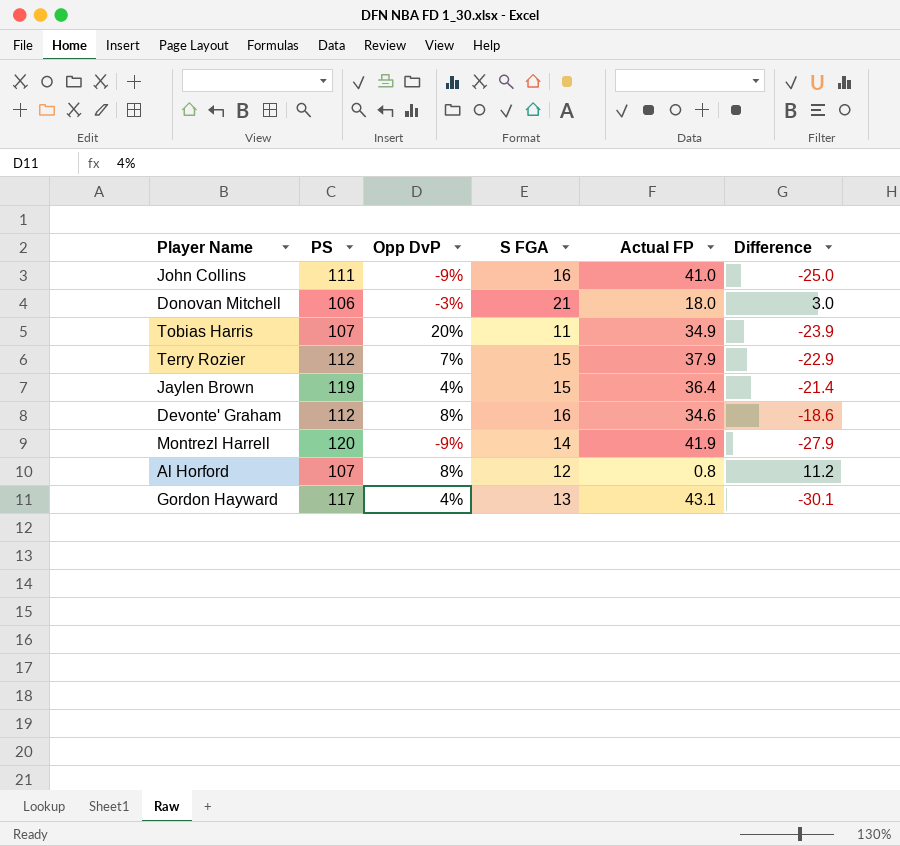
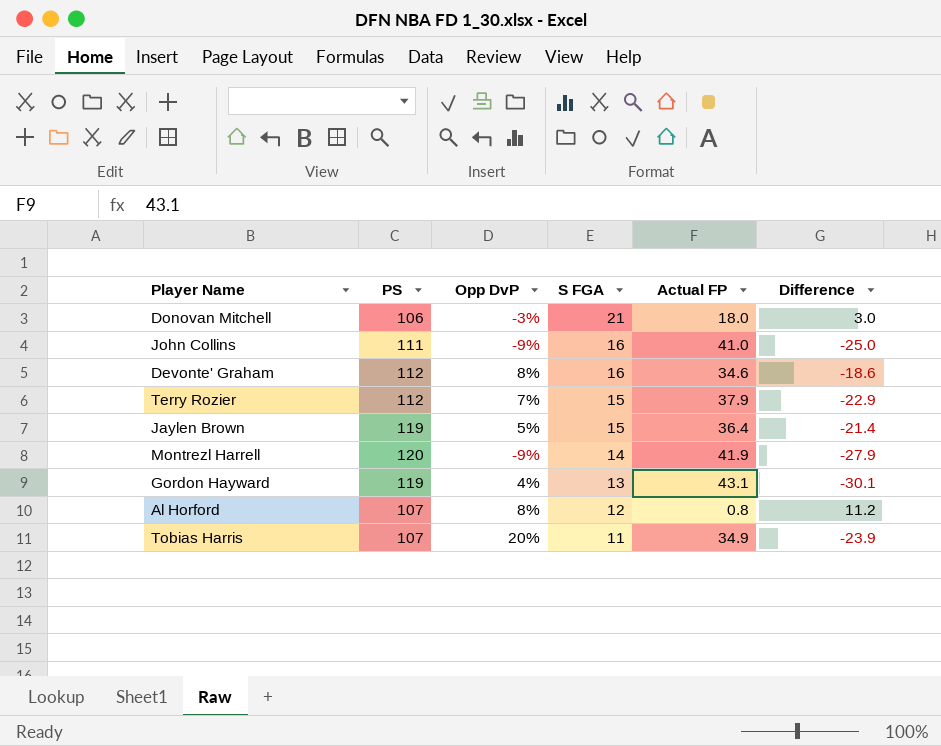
row order: none -> S FGA descending
Jaylen Brown | Opp DvP: 4% -> 5%
Gordon Hayward | PS: 117 -> 119

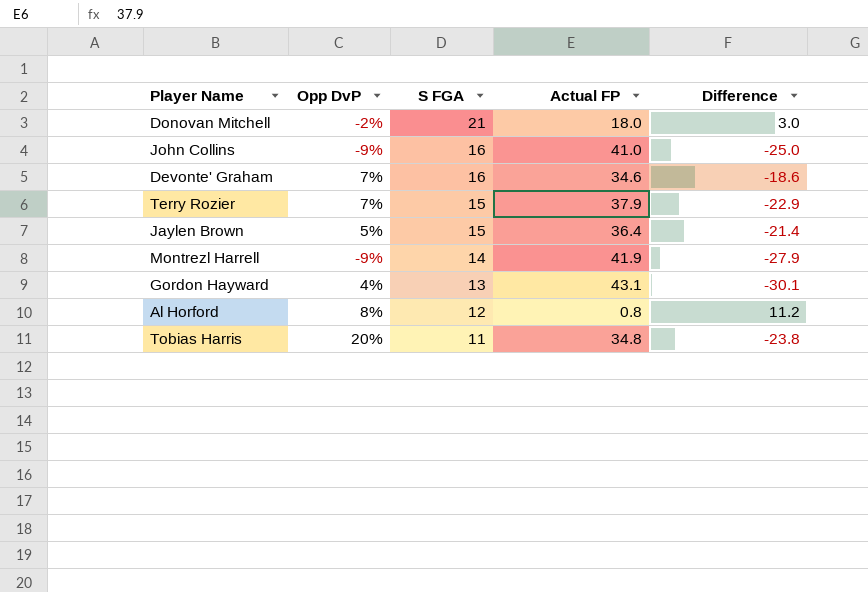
column PS | position: 2 -> none
Donovan Mitchell | Opp DvP: -3% -> -2%
Devonte' Graham | Opp DvP: 8% -> 7%
Tobias Harris | Actual FP: 34.9 -> 34.8
Tobias Harris | Difference: -23.9 -> -23.8

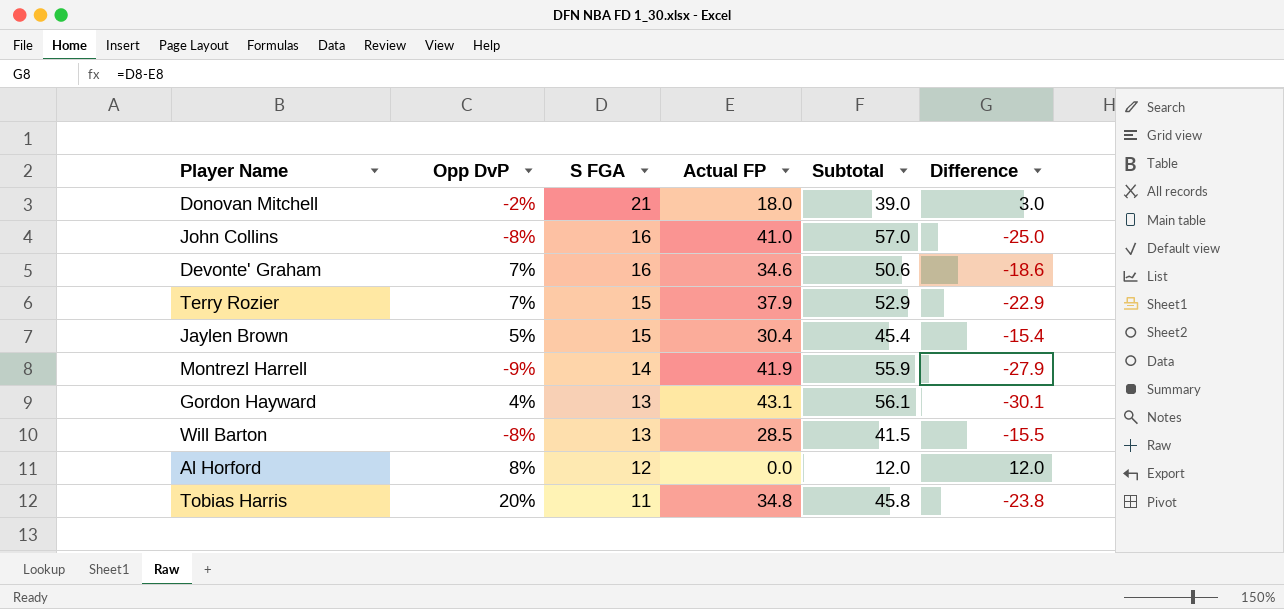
column Subtotal | formula: none -> [S FGA] + [Actual FP]
John Collins | Opp DvP: -9% -> -8%
Jaylen Brown | Actual FP: 36.4 -> 30.4
Jaylen Brown | Difference: -21.4 -> -15.4
row Will Barton: none -> -8% | 13 | 28.5 | 41.5 | -15.5
Al Horford | Actual FP: 0.8 -> 0.0
Al Horford | Difference: 11.2 -> 12.0

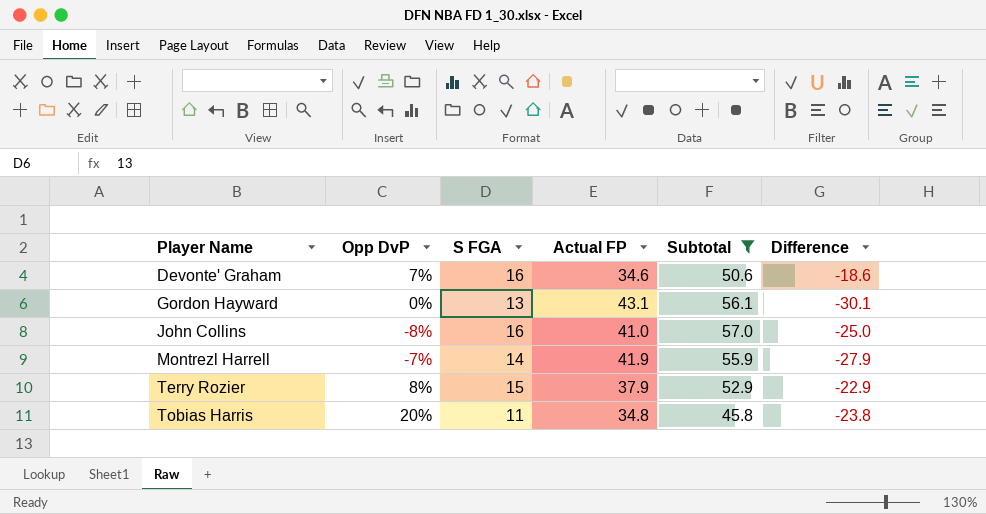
filter: none -> Subtotal >= 45.8
row order: S FGA descending -> Player Name ascending
Gordon Hayward | Opp DvP: 4% -> 0%
Montrezl Harrell | Opp DvP: -9% -> -7%
Terry Rozier | Opp DvP: 7% -> 8%

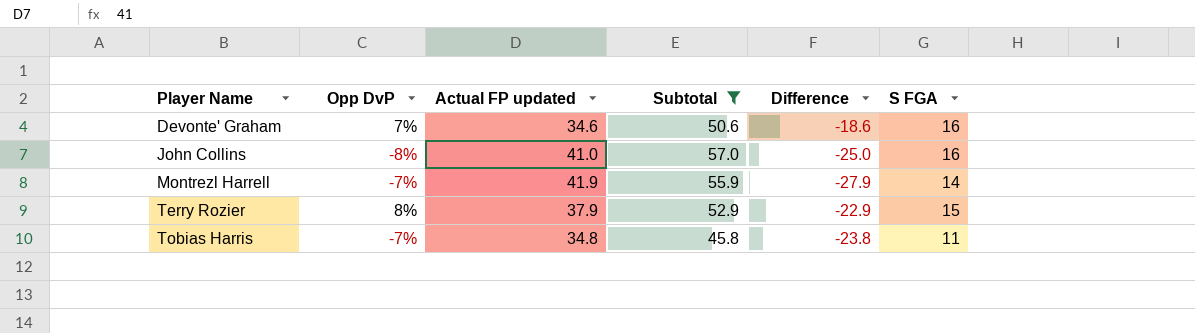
column name: Actual FP -> Actual FP updated
column S FGA | position: 3 -> 6
row Gordon Hayward: 0% | 13 | 43.1 | 56.1 | -30.1 -> none
Tobias Harris | Opp DvP: 20% -> -7%

